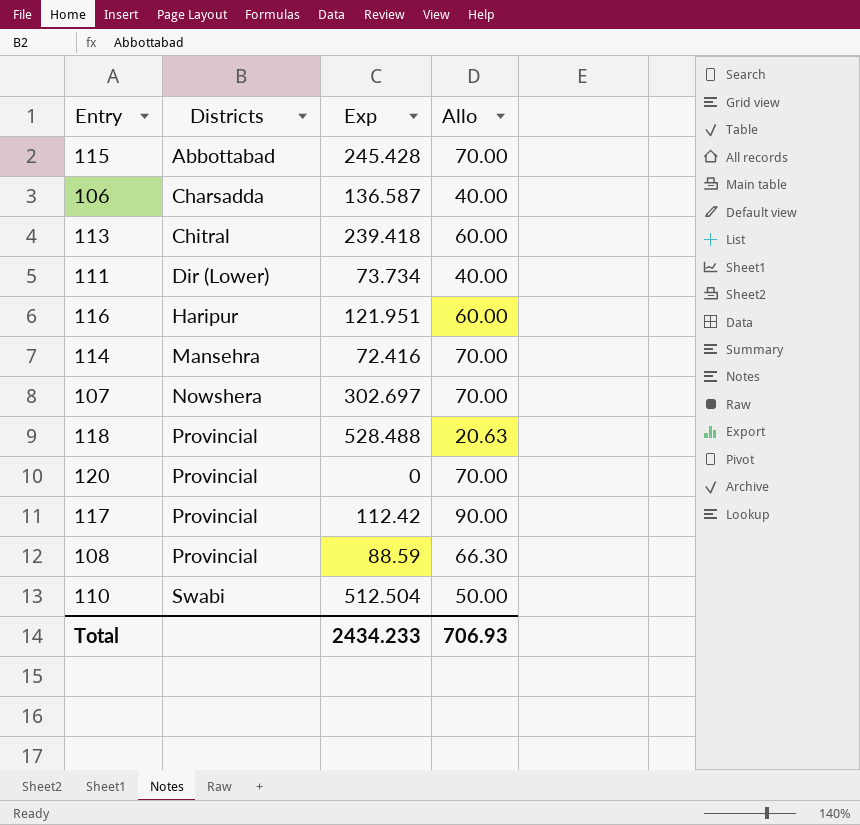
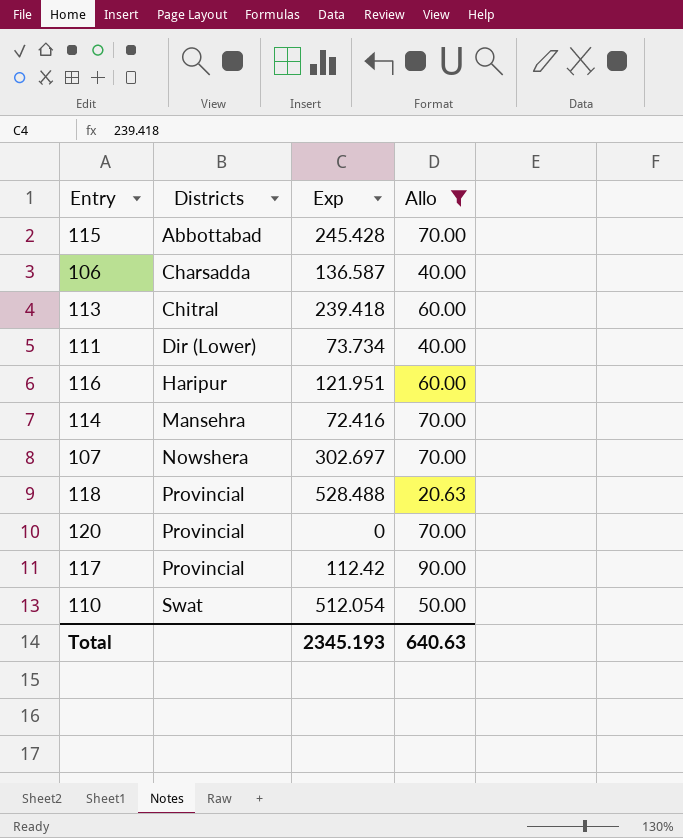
filter: none -> Allo != 66.30
110 | Districts: Swabi -> Swat
110 | Exp: 512.504 -> 512.054
Total | Exp: 2434.233 -> 2345.193
Total | Allo: 706.93 -> 640.63

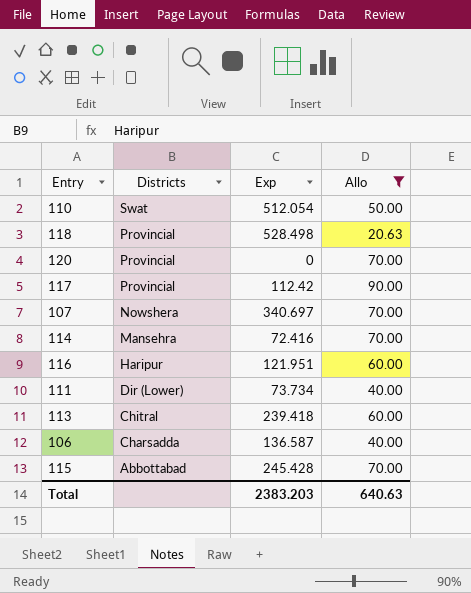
row order: Districts ascending -> Districts descending
118 | Exp: 528.488 -> 528.498
107 | Exp: 302.697 -> 340.697
Total | Exp: 2345.193 -> 2383.203

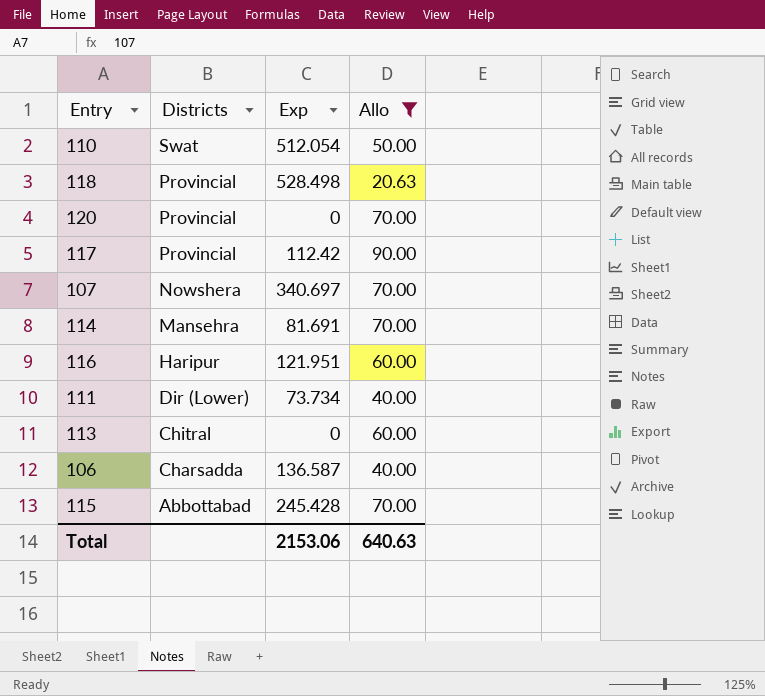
114 | Exp: 72.416 -> 81.691
113 | Exp: 239.418 -> 0
Total | Exp: 2383.203 -> 2153.06

